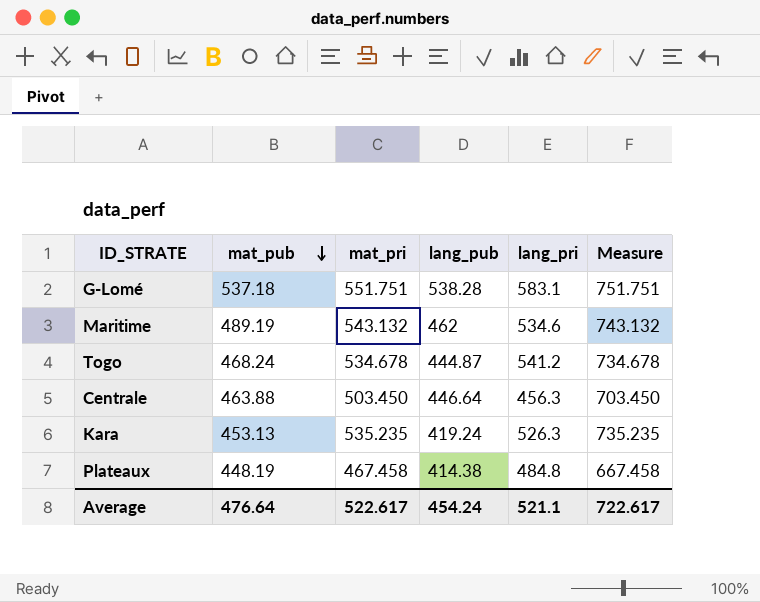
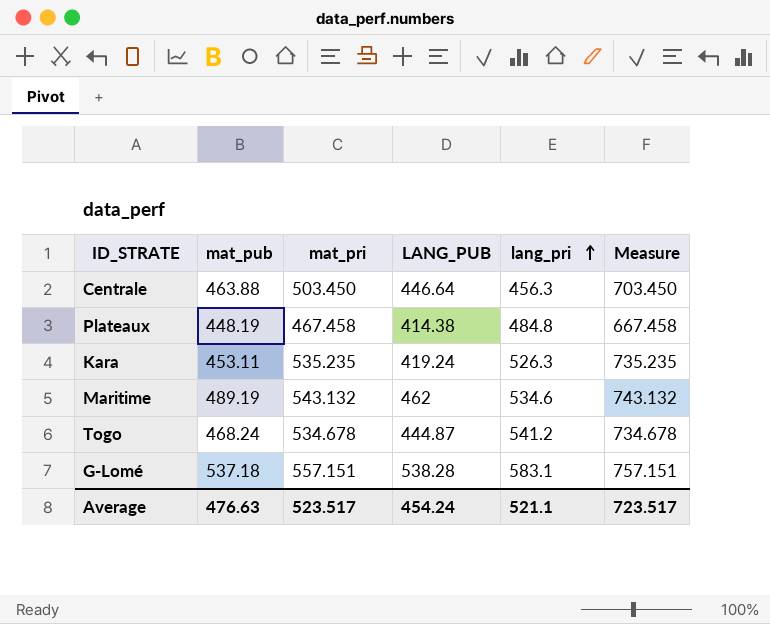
row order: mat_pub descending -> lang_pri ascending
column name: lang_pub -> LANG_PUB
Kara | mat_pub: 453.13 -> 453.11
G-Lomé | mat_pri: 551.751 -> 557.151
G-Lomé | Measure: 751.751 -> 757.151
Average | mat_pub: 476.64 -> 476.63
Average | mat_pri: 522.617 -> 523.517
Average | Measure: 722.617 -> 723.517

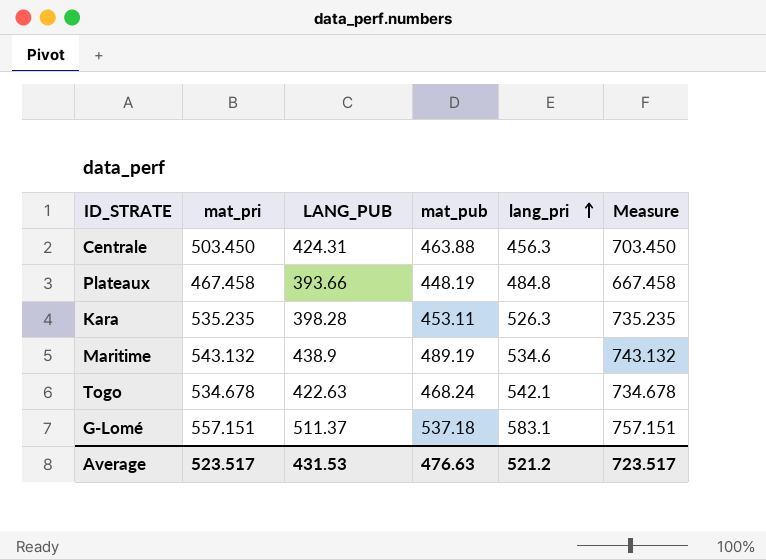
column mat_pub | position: 2 -> 4
Centrale | LANG_PUB: 446.64 -> 424.31
Plateaux | LANG_PUB: 414.38 -> 393.66
Kara | LANG_PUB: 419.24 -> 398.28
Maritime | LANG_PUB: 462 -> 438.9
Togo | LANG_PUB: 444.87 -> 422.63
Togo | lang_pri: 541.2 -> 542.1
G-Lomé | LANG_PUB: 538.28 -> 511.37
Average | LANG_PUB: 454.24 -> 431.53
Average | lang_pri: 521.1 -> 521.2

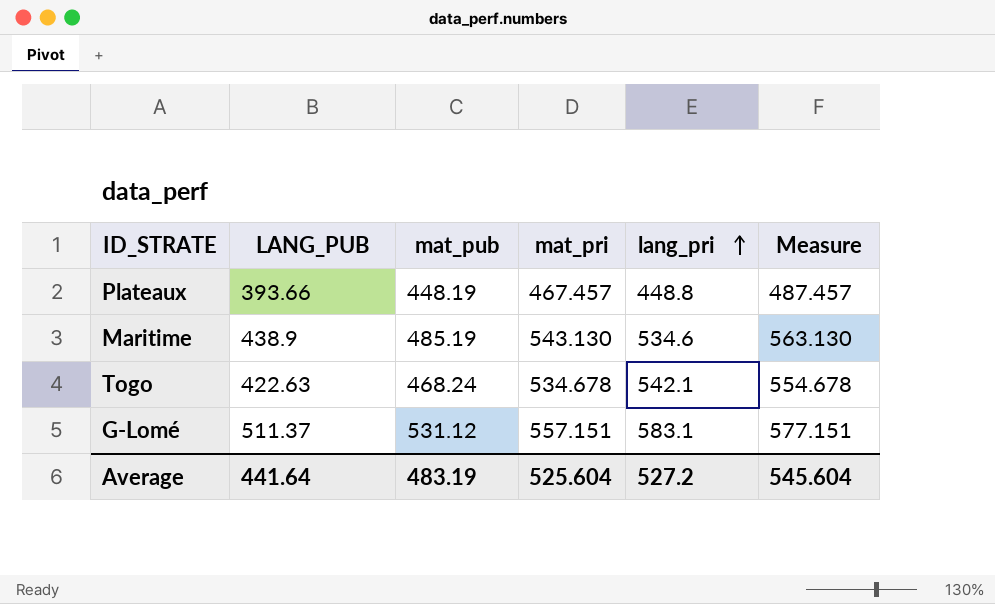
column mat_pri | position: 2 -> 4
column Measure | formula: [mat_pri] + 200 -> [mat_pri] + 20
row Centrale: 503.450 | 424.31 | 463.88 | 456.3 | 703.450 -> none
row Kara: 535.235 | 398.28 | 453.11 | 526.3 | 735.235 -> none
Plateaux | mat_pri: 467.458 -> 467.457
Plateaux | lang_pri: 484.8 -> 448.8
Maritime | mat_pub: 489.19 -> 485.19
Maritime | mat_pri: 543.132 -> 543.130
G-Lomé | mat_pub: 537.18 -> 531.12
Average | LANG_PUB: 431.53 -> 441.64
Average | mat_pub: 476.63 -> 483.19
Average | mat_pri: 523.517 -> 525.604
Average | lang_pri: 521.2 -> 527.2
Average | Measure: 723.517 -> 545.604

